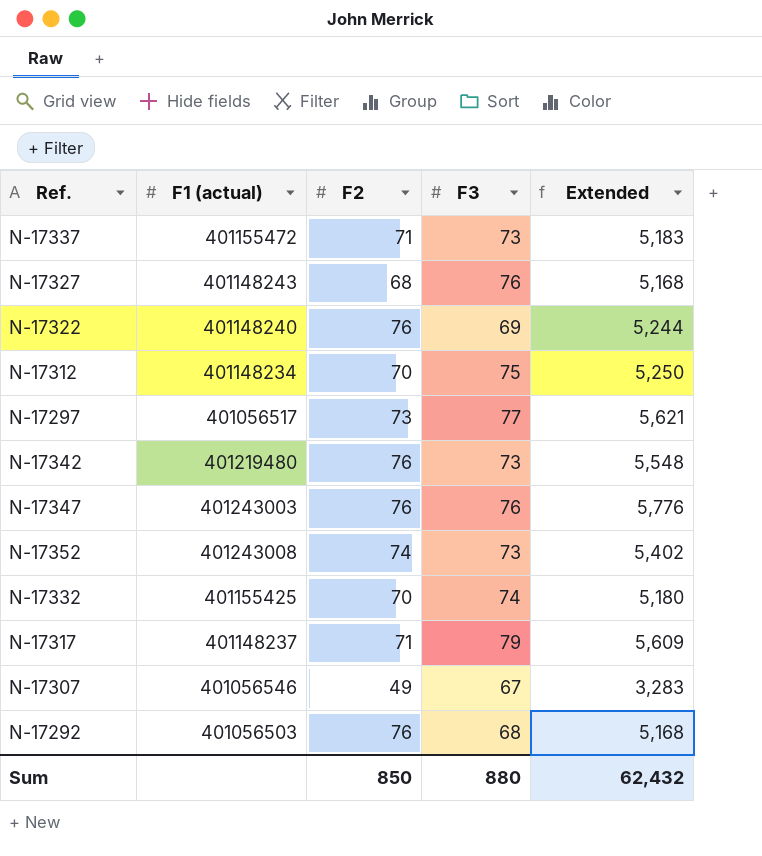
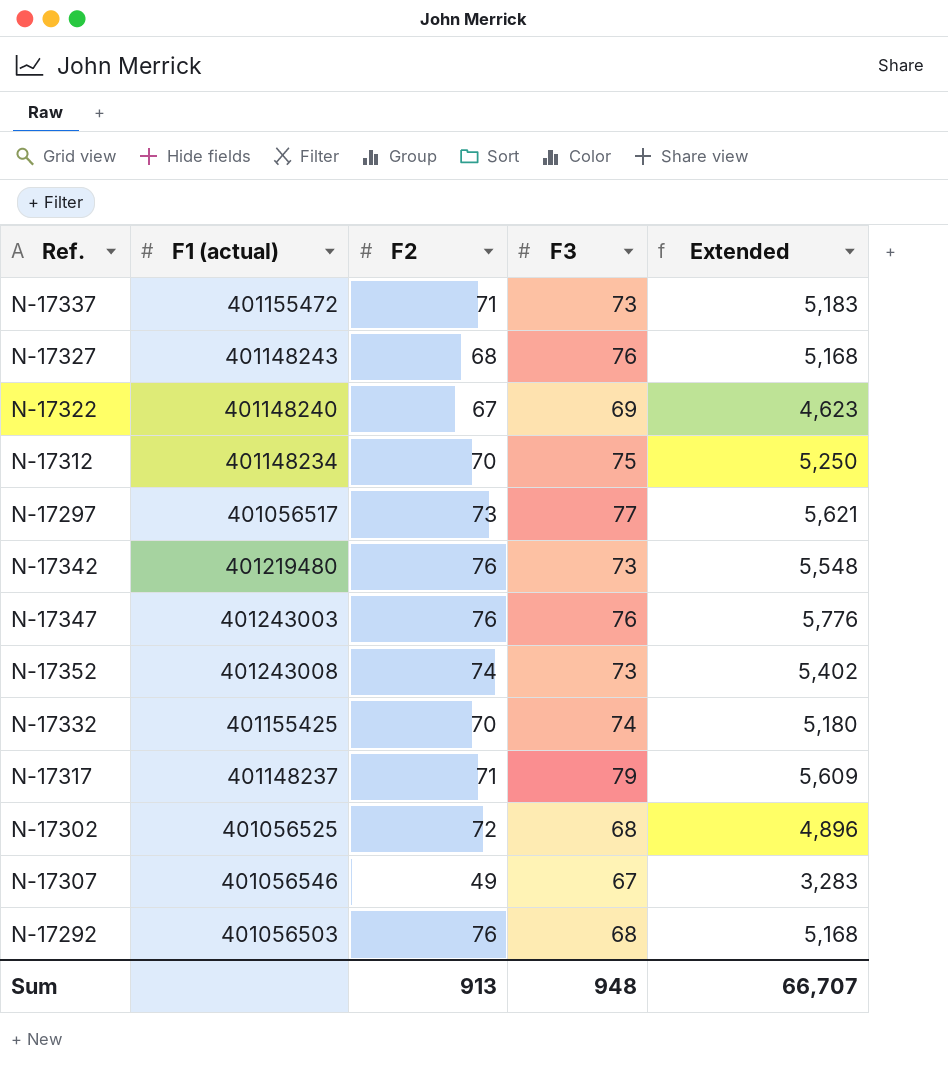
N-17322 | F2: 76 -> 67
N-17322 | Extended: 5,244 -> 4,623
row N-17302: none -> 401056525 | 72 | 68 | 4,896
Sum | F2: 850 -> 913
Sum | F3: 880 -> 948
Sum | Extended: 62,432 -> 66,707

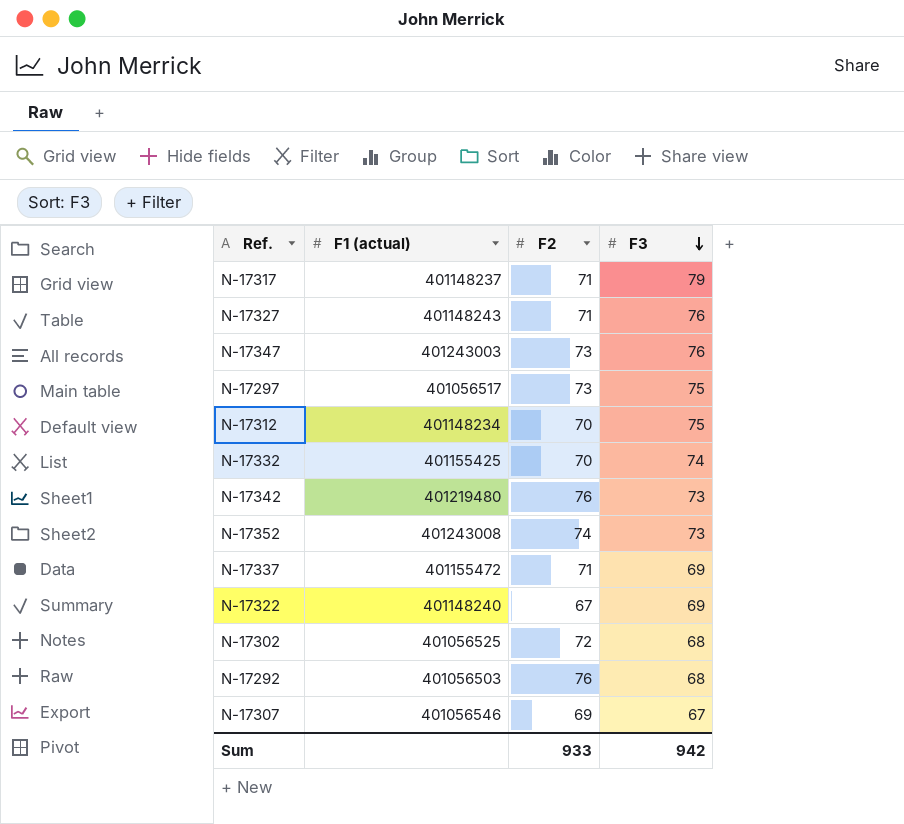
row order: none -> F3 descending
column Extended | formula: [F2] * [F3] -> none
N-17327 | F2: 68 -> 71
N-17347 | F2: 76 -> 73
N-17297 | F3: 77 -> 75
N-17337 | F3: 73 -> 69
N-17307 | F2: 49 -> 69
Sum | F2: 913 -> 933
Sum | F3: 948 -> 942

